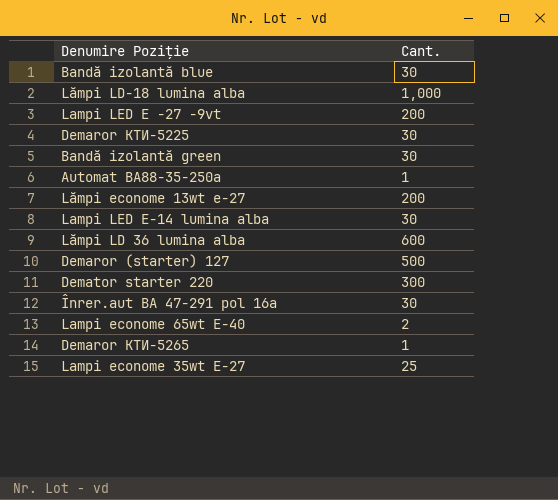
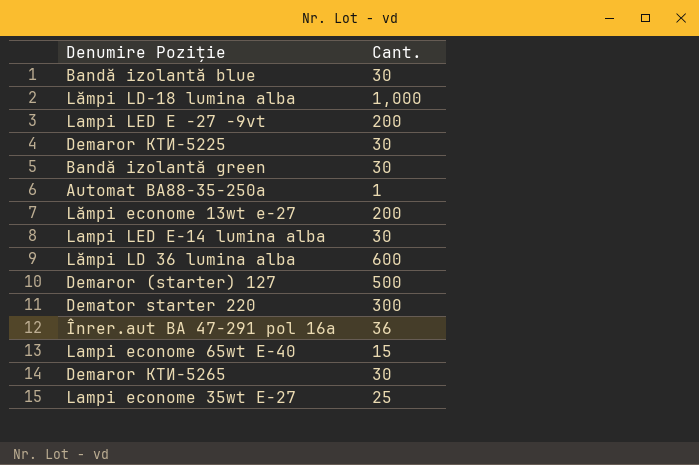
Înrer.aut BA 47-291 pol 16a | Cant.: 30 -> 36
Lampi econome 65wt E-40 | Cant.: 2 -> 15
Demaror KTИ-5265 | Cant.: 1 -> 30

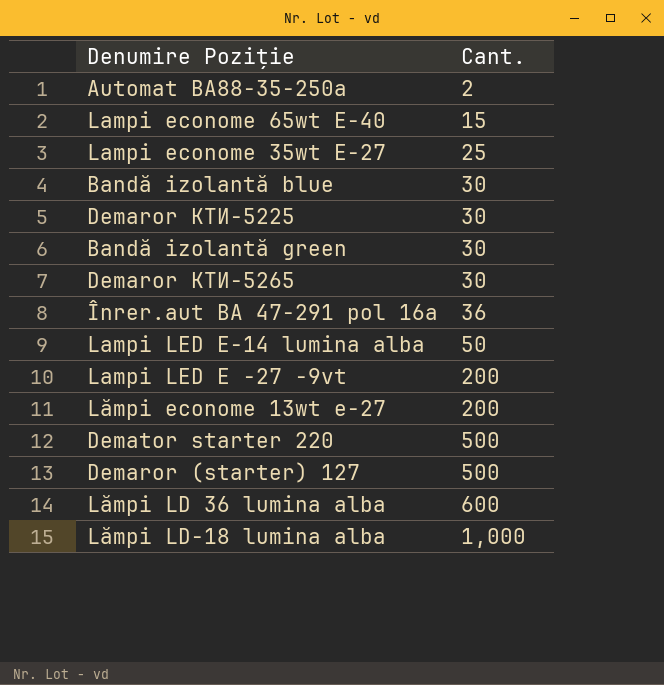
row order: none -> Cant. ascending
Automat BA88-35-250a | Cant.: 1 -> 2
Lampi LED E-14 lumina alba | Cant.: 30 -> 50
Demator starter 220 | Cant.: 300 -> 500

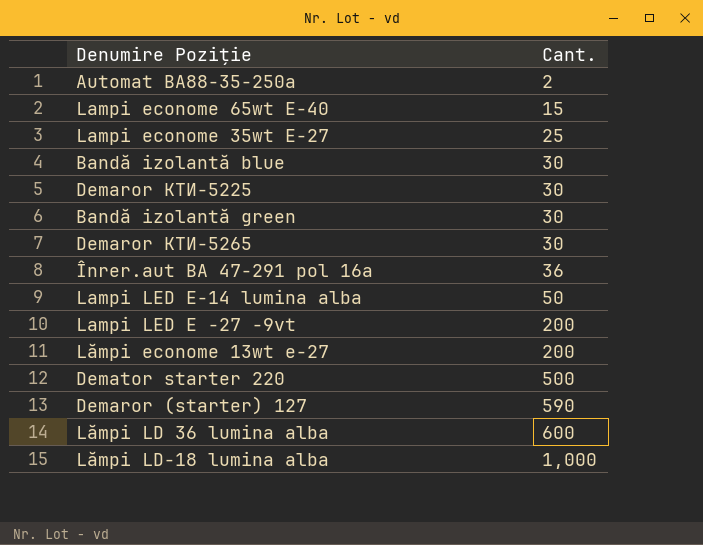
Demaror (starter) 127 | Cant.: 500 -> 590

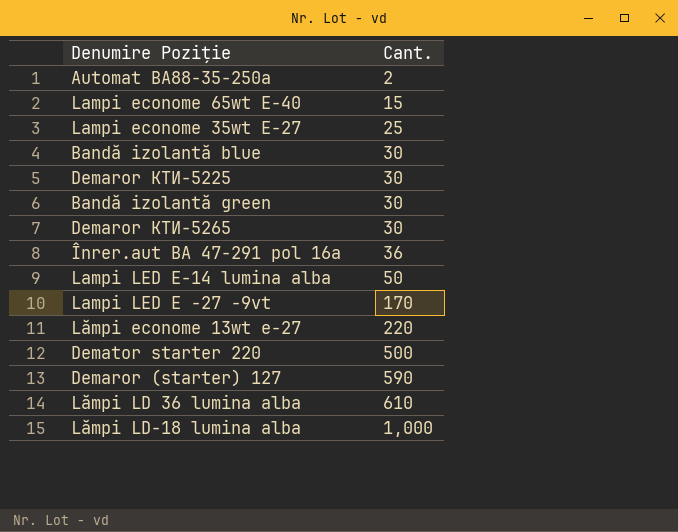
Lampi LED E -27 -9vt | Cant.: 200 -> 170
Lămpi econome 13wt e-27 | Cant.: 200 -> 220
Lămpi LD 36 lumina alba | Cant.: 600 -> 610

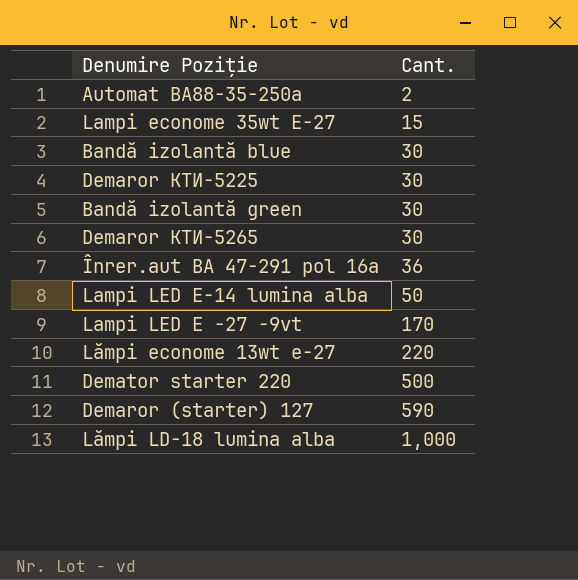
row Lampi econome 65wt E-40: 15 -> none
row Lămpi LD 36 lumina alba: 610 -> none
Lampi econome 35wt E-27 | Cant.: 25 -> 15

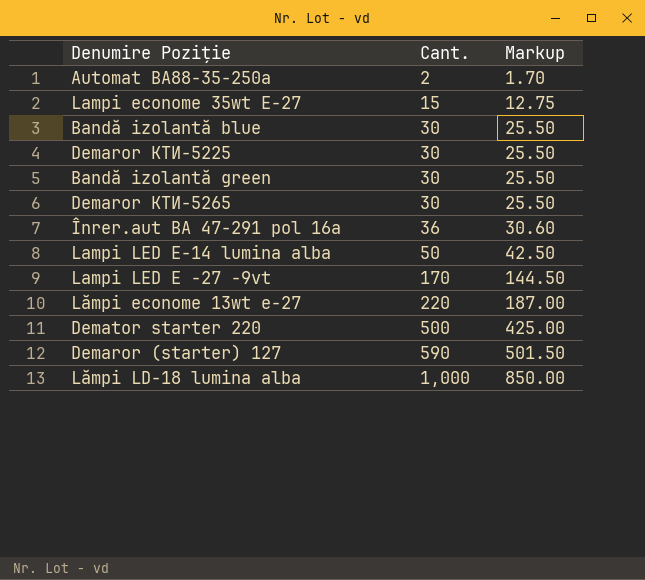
column Markup | formula: none -> [Cant.] * 0.85

